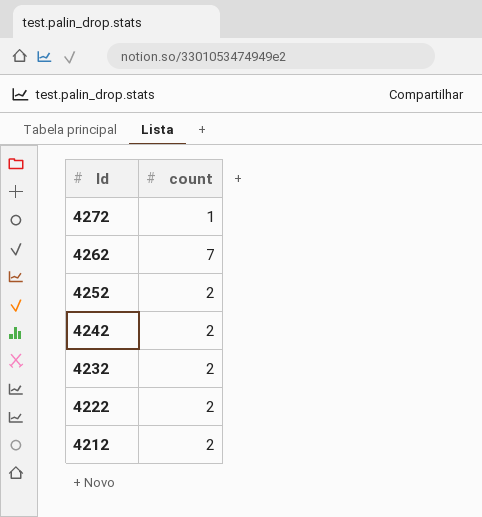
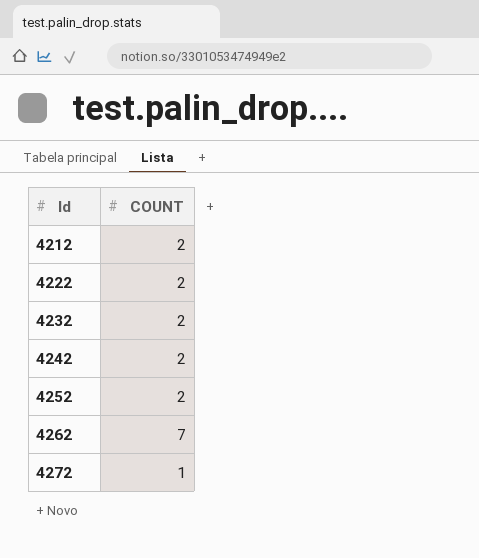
row order: Id descending -> Id ascending
column name: count -> COUNT

